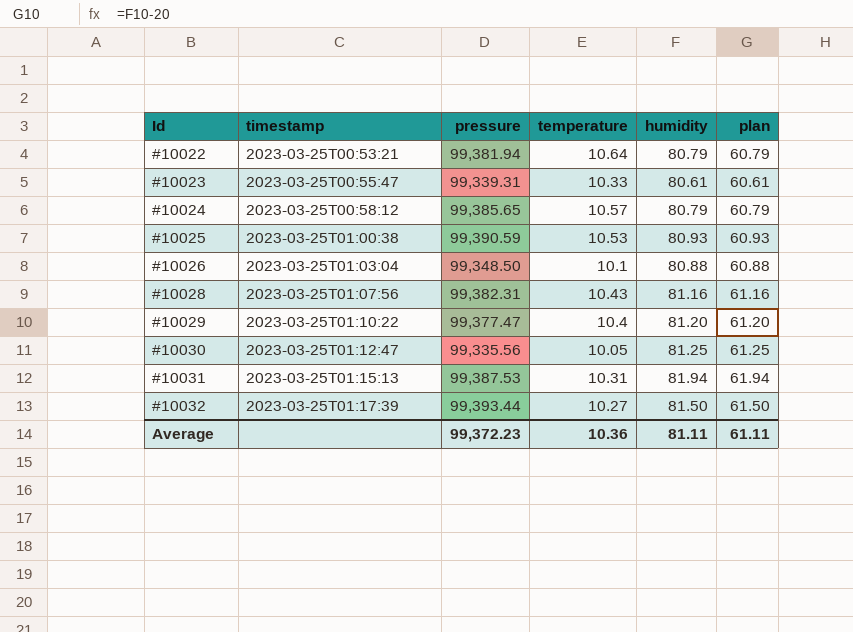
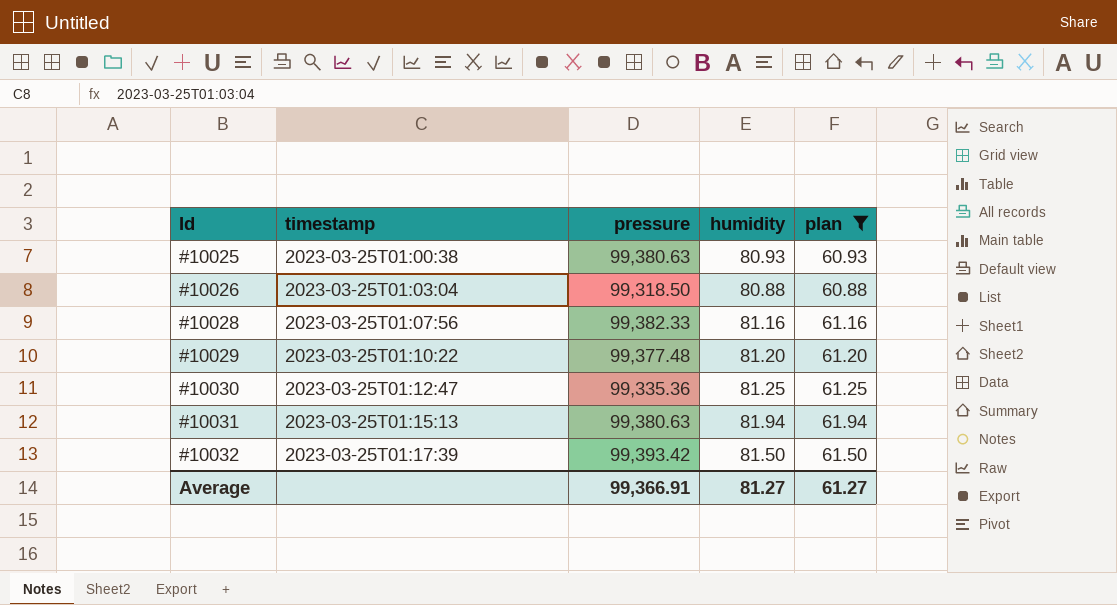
filter: none -> plan >= 60.88
column temperature | position: 4 -> none
#10025 | pressure: 99,390.59 -> 99,380.63
#10026 | pressure: 99,348.50 -> 99,318.50
#10028 | pressure: 99,382.31 -> 99,382.33
#10029 | pressure: 99,377.47 -> 99,377.48
#10030 | pressure: 99,335.56 -> 99,335.36
#10031 | pressure: 99,387.53 -> 99,380.63
#10032 | pressure: 99,393.44 -> 99,393.42
Average | pressure: 99,372.23 -> 99,366.91
Average | humidity: 81.11 -> 81.27
Average | plan: 61.11 -> 61.27

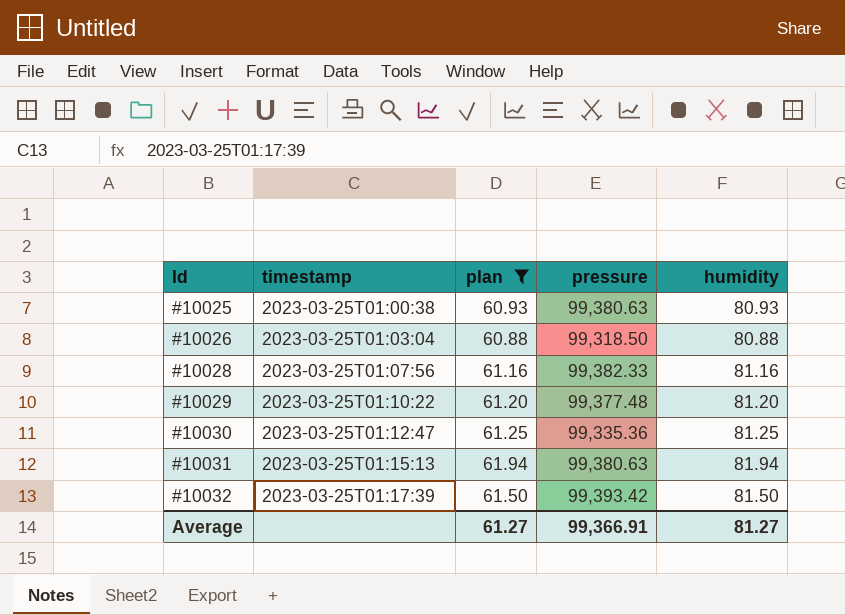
column plan | position: 5 -> 3

